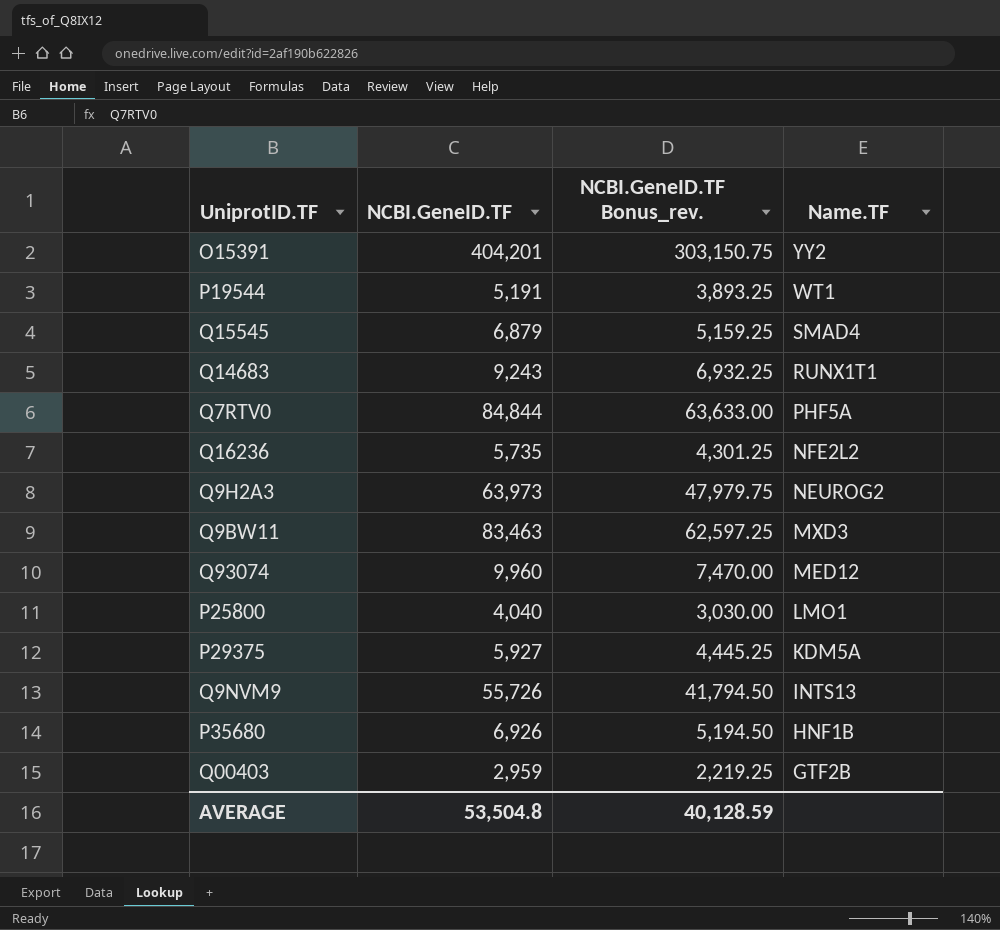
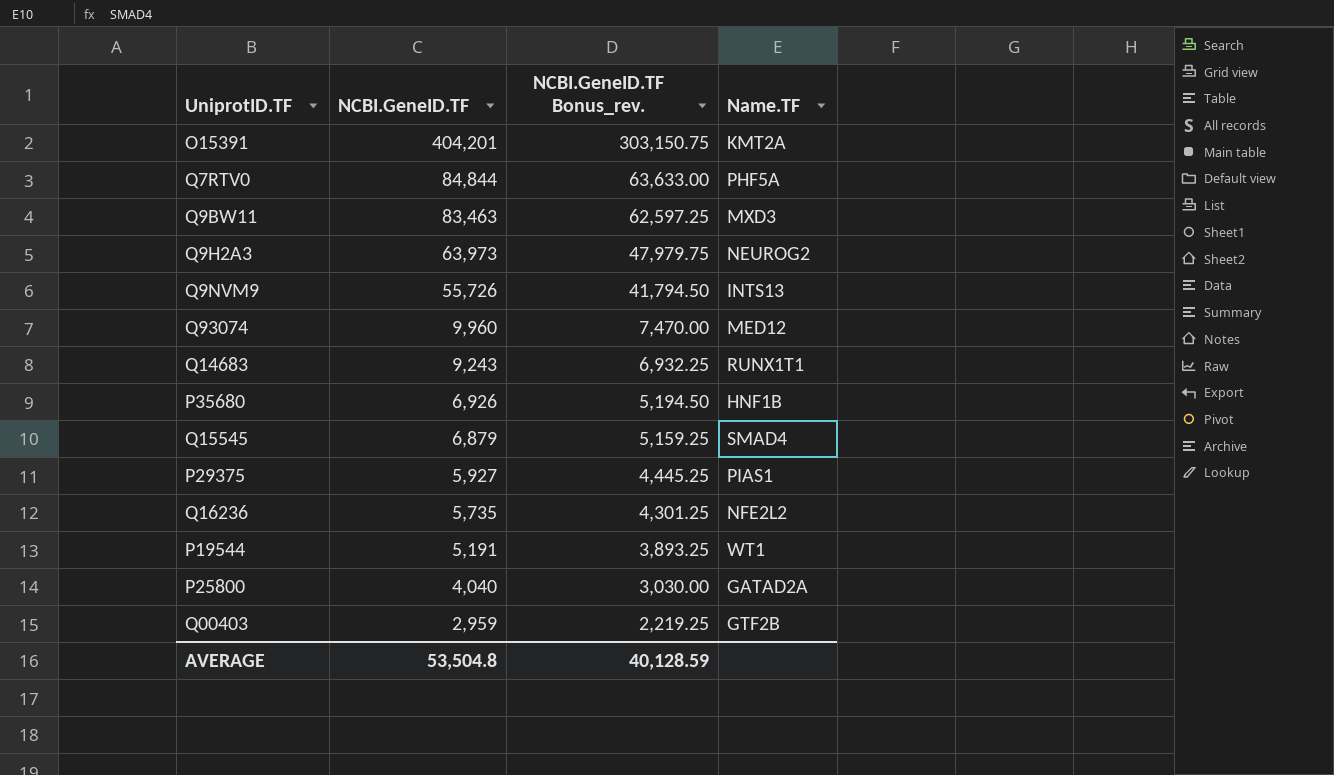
row order: Name.TF descending -> NCBI.GeneID.TF descending
O15391 | Name.TF: YY2 -> KMT2A
P29375 | Name.TF: KDM5A -> PIAS1
P25800 | Name.TF: LMO1 -> GATAD2A

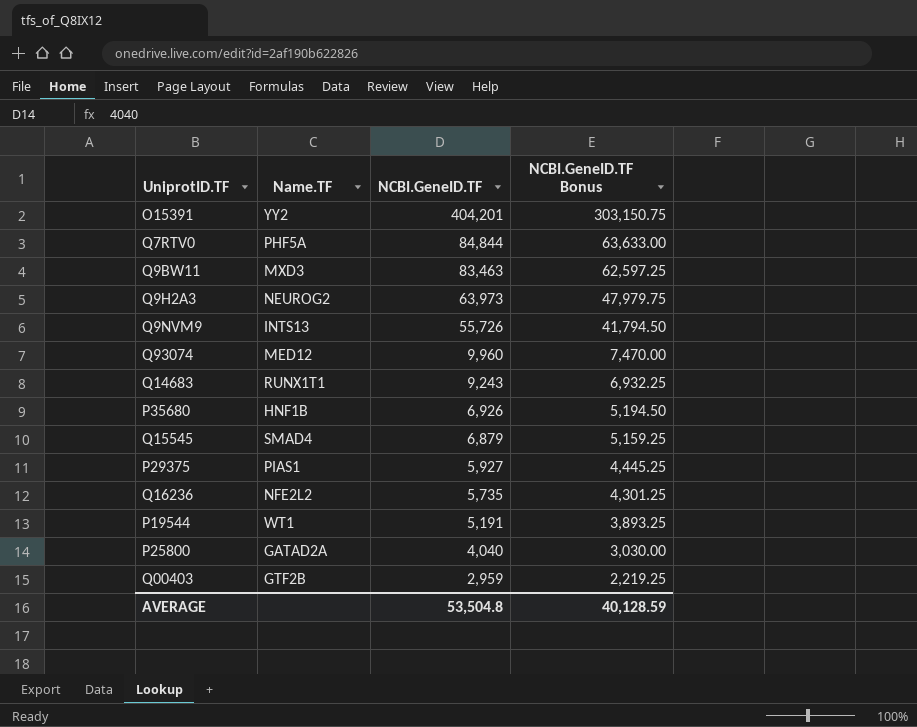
column Name.TF | position: 4 -> 2
column name: NCBI.GeneID.TF Bonus_rev. -> NCBI.GeneID.TF Bonus
O15391 | Name.TF: KMT2A -> YY2

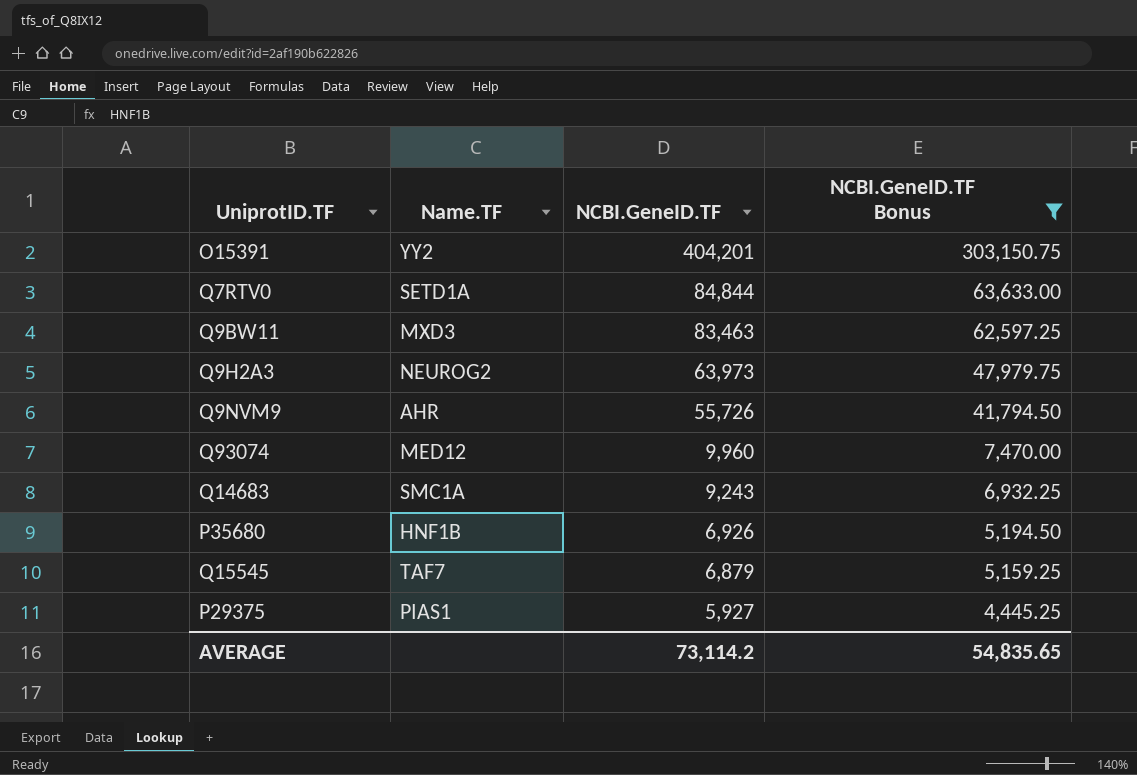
filter: none -> NCBI.GeneID.TF Bonus >= 4,445.25
Q7RTV0 | Name.TF: PHF5A -> SETD1A
Q9NVM9 | Name.TF: INTS13 -> AHR
Q14683 | Name.TF: RUNX1T1 -> SMC1A
Q15545 | Name.TF: SMAD4 -> TAF7
AVERAGE | NCBI.GeneID.TF: 53,504.8 -> 73,114.2
AVERAGE | NCBI.GeneID.TF Bonus: 40,128.59 -> 54,835.65

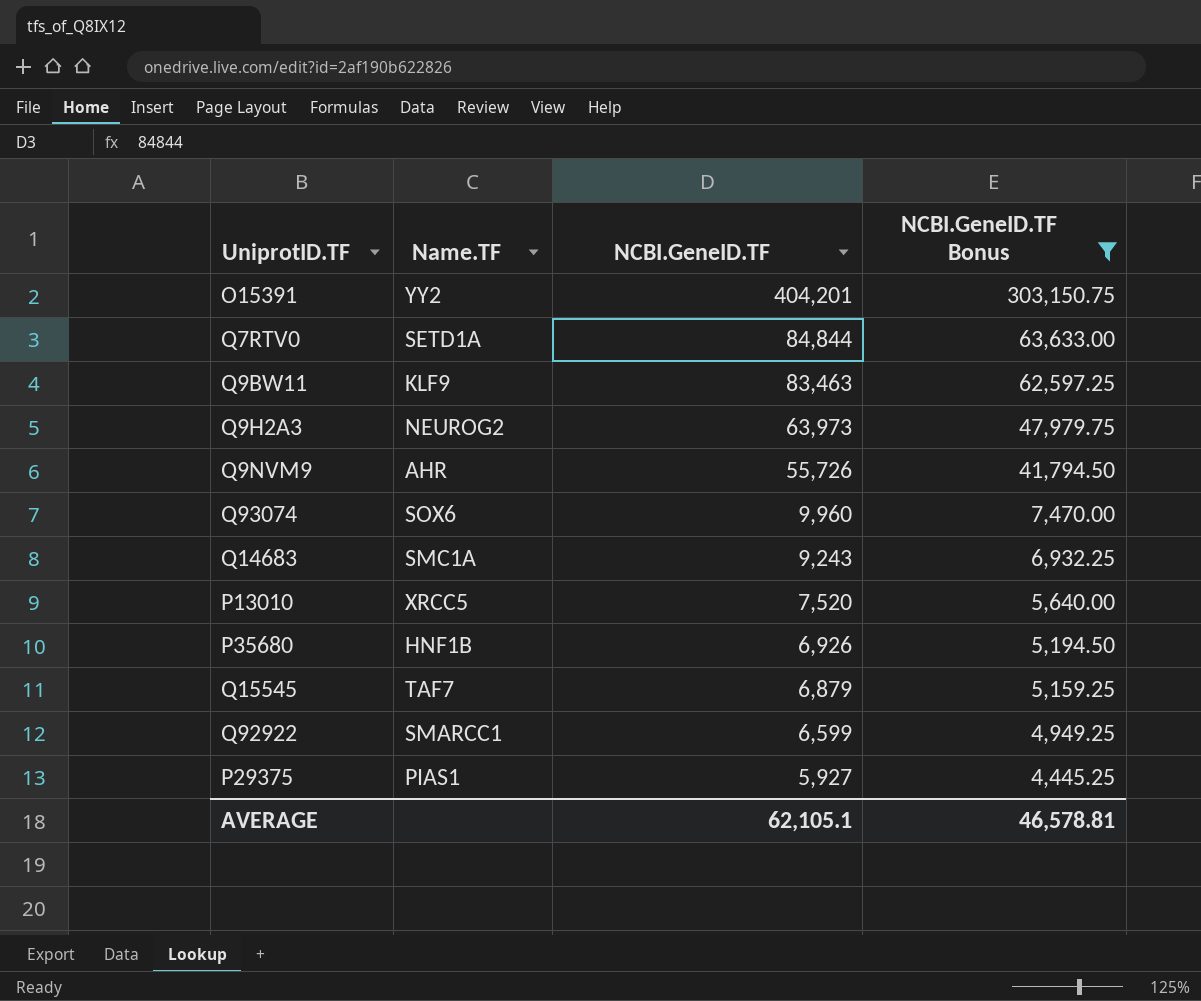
Q9BW11 | Name.TF: MXD3 -> KLF9
Q93074 | Name.TF: MED12 -> SOX6
row P13010: none -> XRCC5 | 7,520 | 5,640.00
row Q92922: none -> SMARCC1 | 6,599 | 4,949.25
AVERAGE | NCBI.GeneID.TF: 73,114.2 -> 62,105.1
AVERAGE | NCBI.GeneID.TF Bonus: 54,835.65 -> 46,578.81

